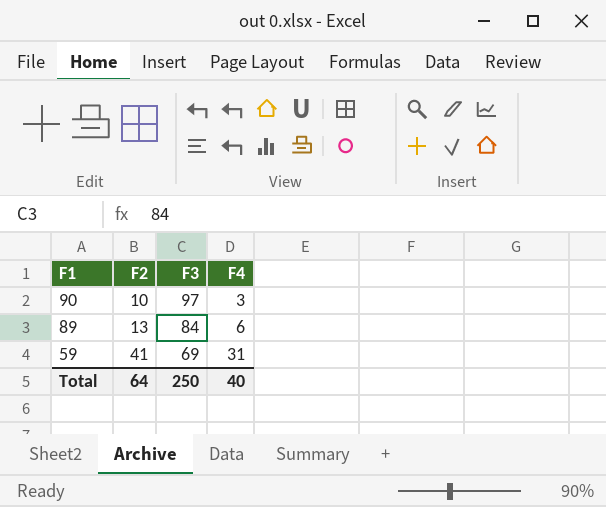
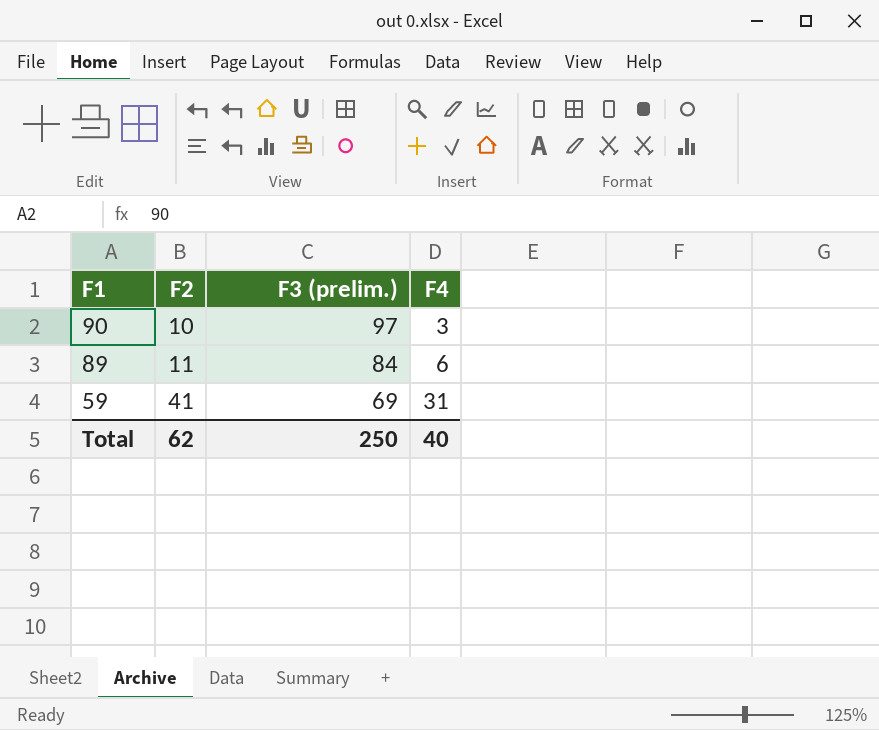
column name: F3 -> F3 (prelim.)
89 | F2: 13 -> 11
Total | F2: 64 -> 62

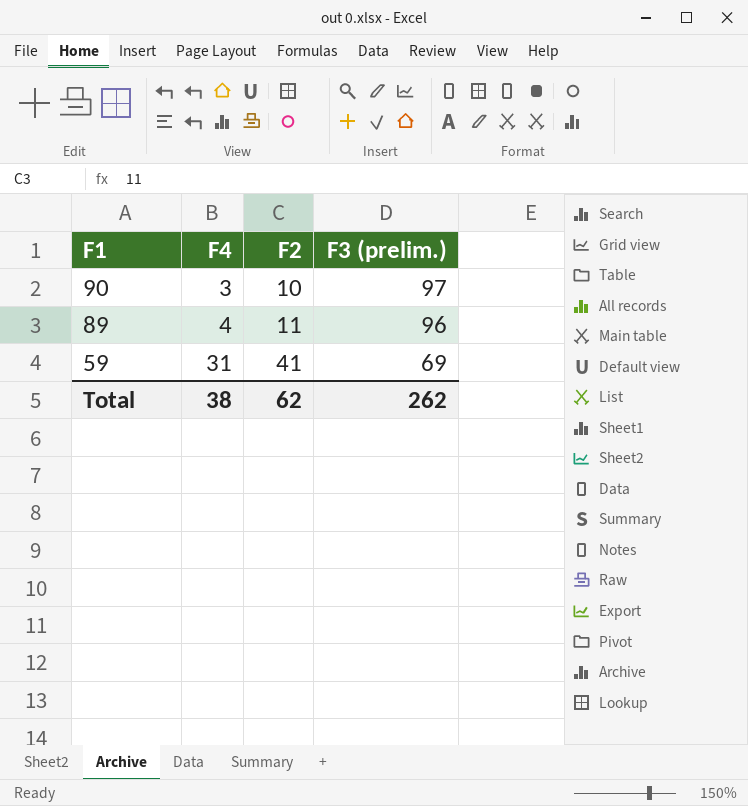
column F4 | position: 4 -> 2
89 | F4: 6 -> 4
89 | F3 (prelim.): 84 -> 96
Total | F4: 40 -> 38
Total | F3 (prelim.): 250 -> 262

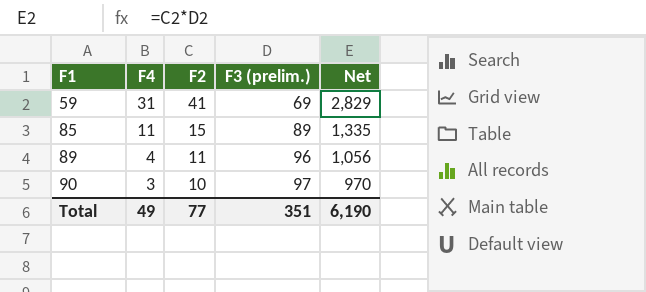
row order: F1 descending -> F1 ascending
column Net | formula: none -> [F2] * [F3 (prelim.)]
row 85: none -> 11 | 15 | 89 | 1,335
Total | F4: 38 -> 49
Total | F2: 62 -> 77
Total | F3 (prelim.): 262 -> 351

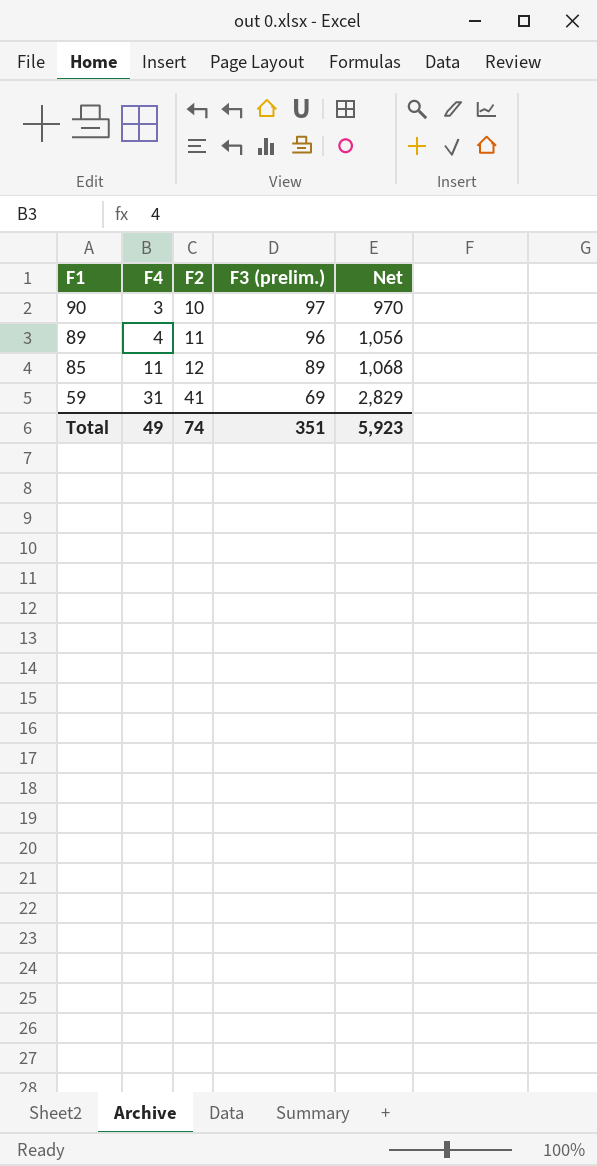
row order: F1 ascending -> F1 descending
85 | F2: 15 -> 12
85 | Net: 1,335 -> 1,068
Total | F2: 77 -> 74
Total | Net: 6,190 -> 5,923

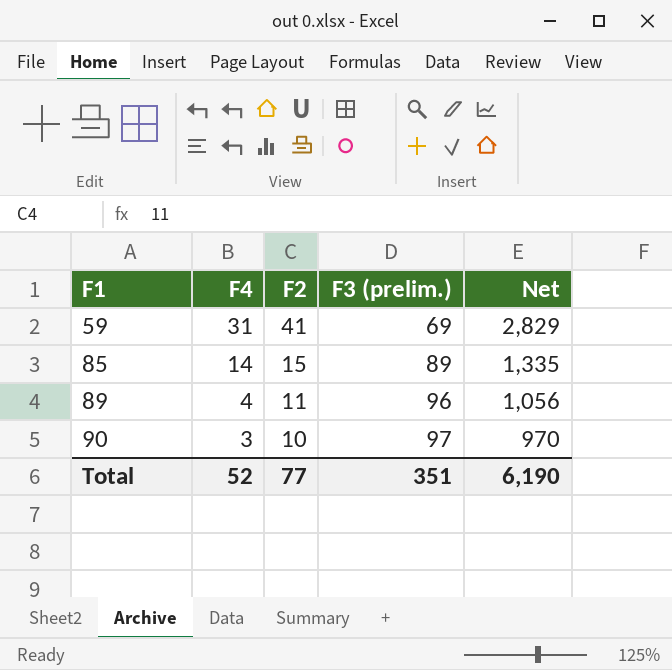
row order: F1 descending -> F1 ascending
85 | F4: 11 -> 14
85 | F2: 12 -> 15
85 | Net: 1,068 -> 1,335
Total | F4: 49 -> 52
Total | F2: 74 -> 77
Total | Net: 5,923 -> 6,190

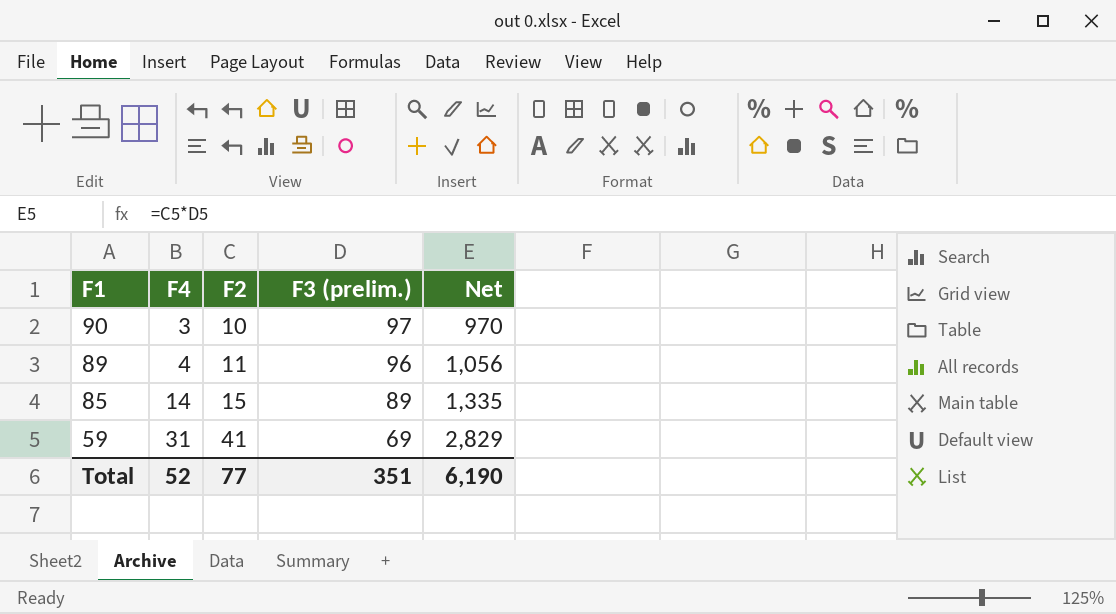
row order: F1 ascending -> F1 descending

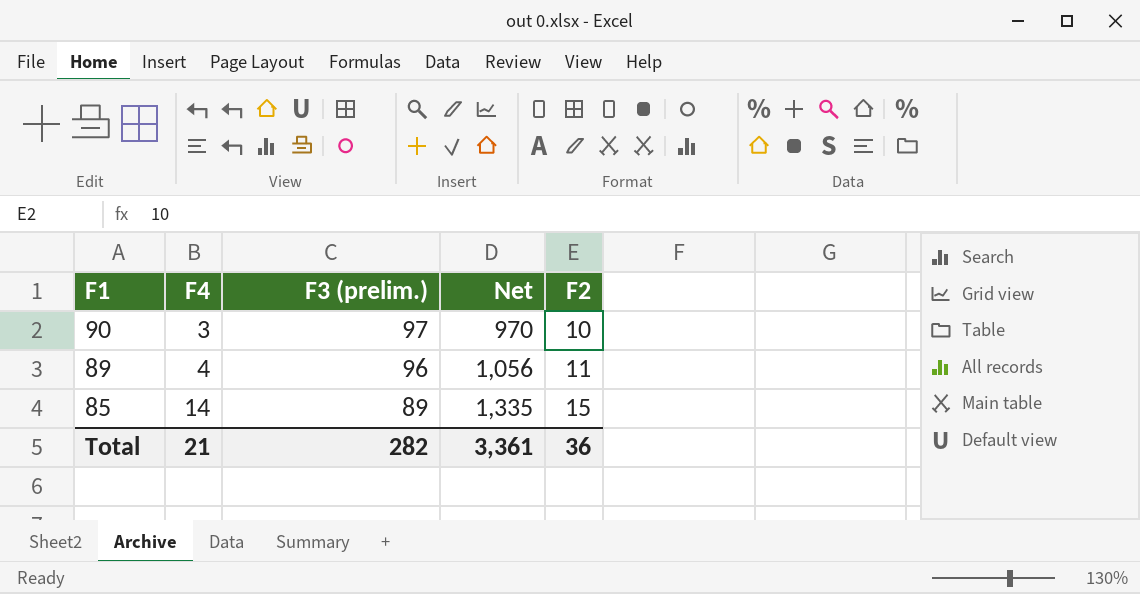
column F2 | position: 3 -> 5
row 59: 31 | 41 | 69 | 2,829 -> none
Total | F4: 52 -> 21
Total | F3 (prelim.): 351 -> 282
Total | Net: 6,190 -> 3,361
Total | F2: 77 -> 36

